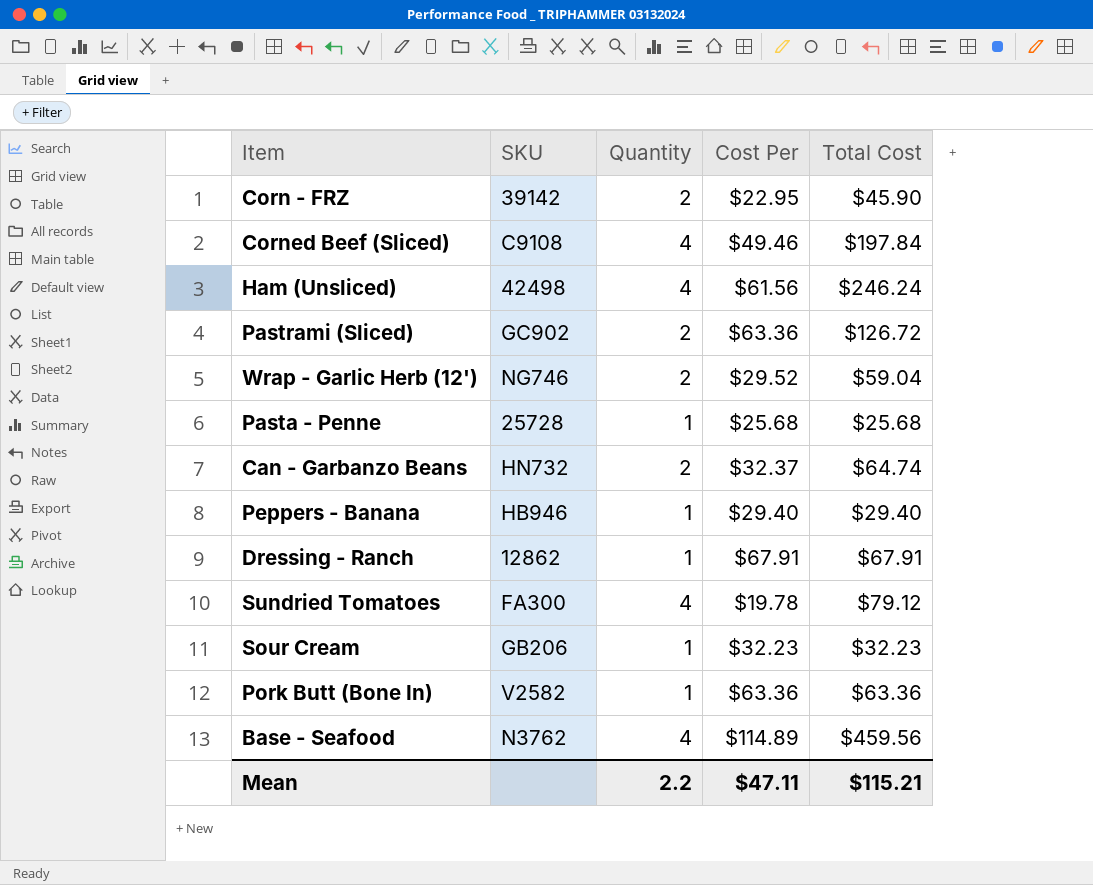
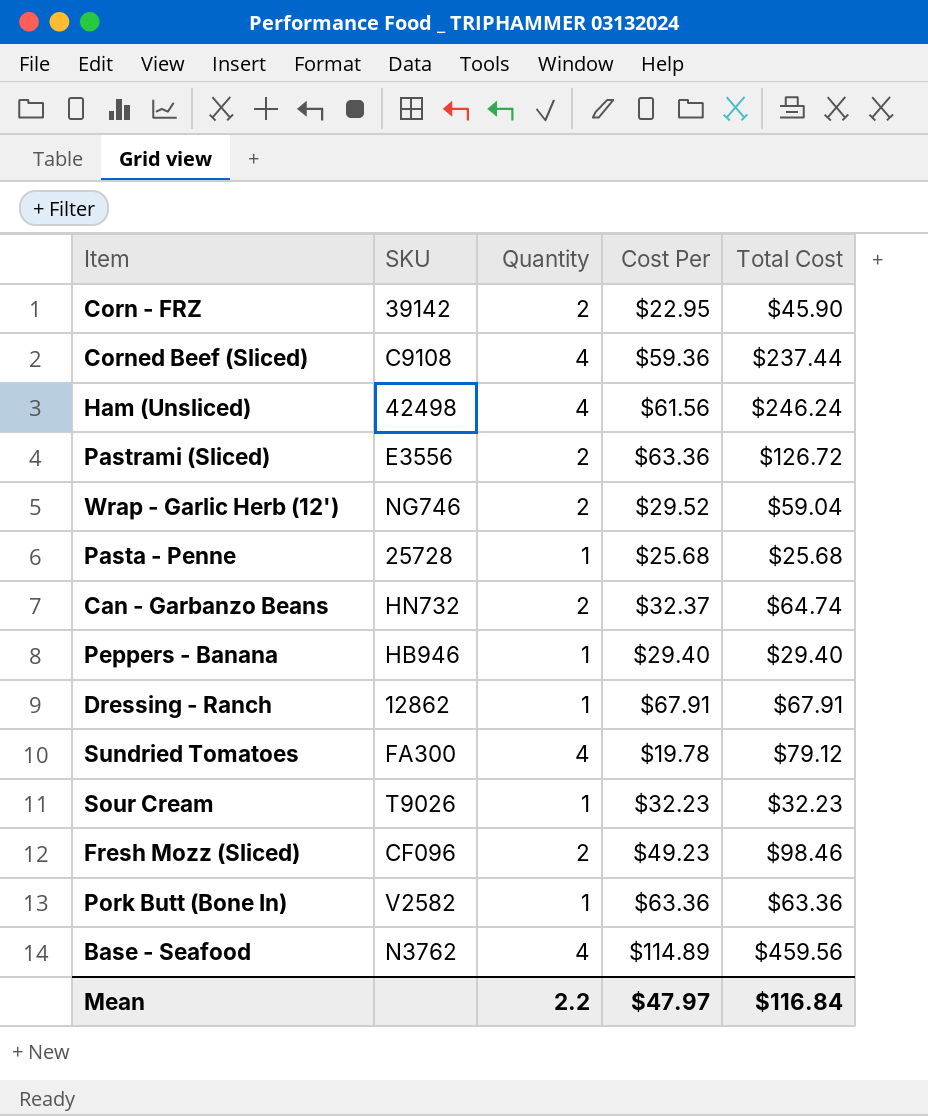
Corned Beef (Sliced) | Cost Per: $49.46 -> $59.36
Corned Beef (Sliced) | Total Cost: $197.84 -> $237.44
Pastrami (Sliced) | SKU: GC902 -> E3556
Sour Cream | SKU: GB206 -> T9026
row Fresh Mozz (Sliced): none -> CF096 | 2 | $49.23 | $98.46
Mean | Cost Per: $47.11 -> $47.97
Mean | Total Cost: $115.21 -> $116.84

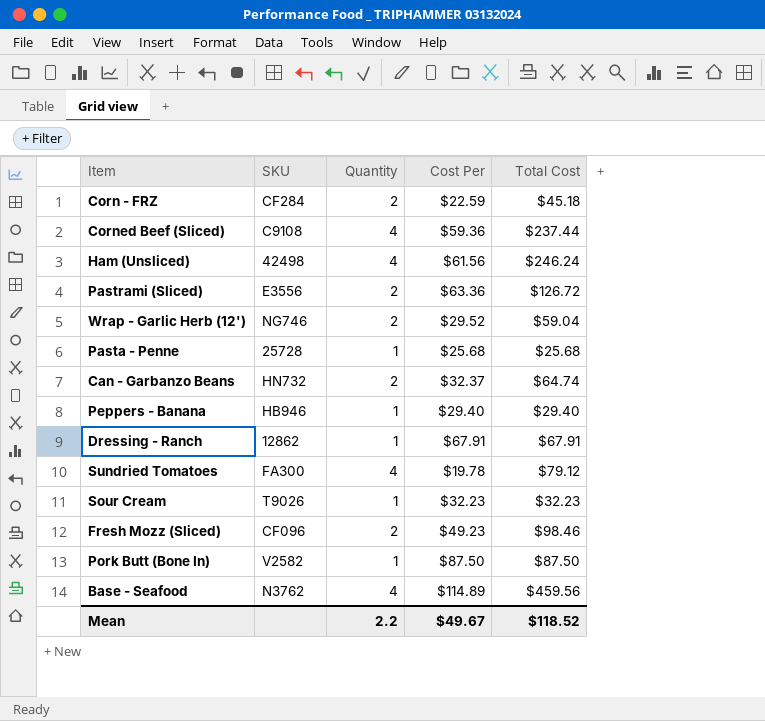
Corn - FRZ | SKU: 39142 -> CF284
Corn - FRZ | Cost Per: $22.95 -> $22.59
Corn - FRZ | Total Cost: $45.90 -> $45.18
Pork Butt (Bone In) | Cost Per: $63.36 -> $87.50
Pork Butt (Bone In) | Total Cost: $63.36 -> $87.50
Mean | Cost Per: $47.97 -> $49.67
Mean | Total Cost: $116.84 -> $118.52

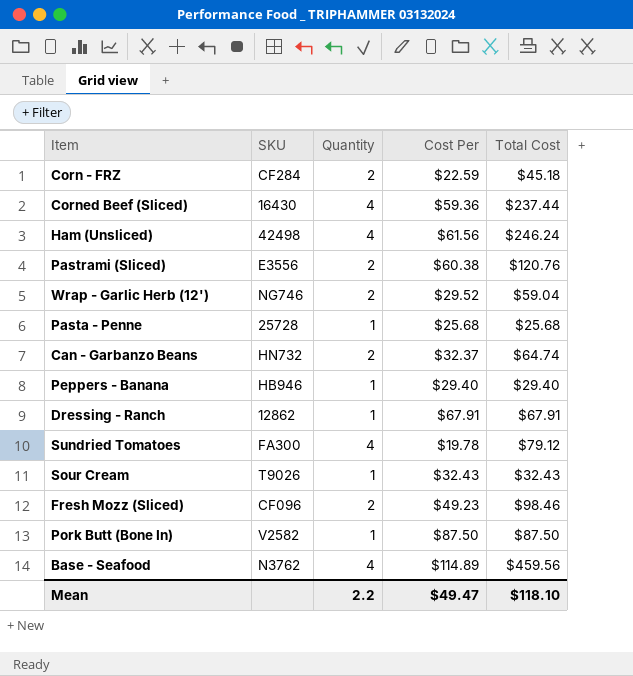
Corned Beef (Sliced) | SKU: C9108 -> 16430
Pastrami (Sliced) | Cost Per: $63.36 -> $60.38
Pastrami (Sliced) | Total Cost: $126.72 -> $120.76
Sour Cream | Cost Per: $32.23 -> $32.43
Sour Cream | Total Cost: $32.23 -> $32.43
Mean | Cost Per: $49.67 -> $49.47
Mean | Total Cost: $118.52 -> $118.10

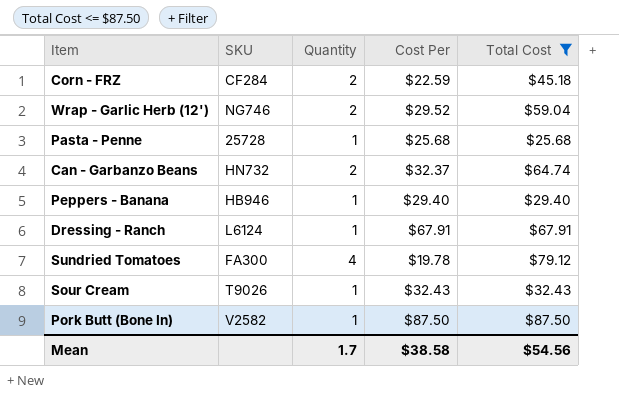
filter: none -> Total Cost <= $87.50
Dressing - Ranch | SKU: 12862 -> L6124
Mean | Quantity: 2.2 -> 1.7
Mean | Cost Per: $49.47 -> $38.58
Mean | Total Cost: $118.10 -> $54.56

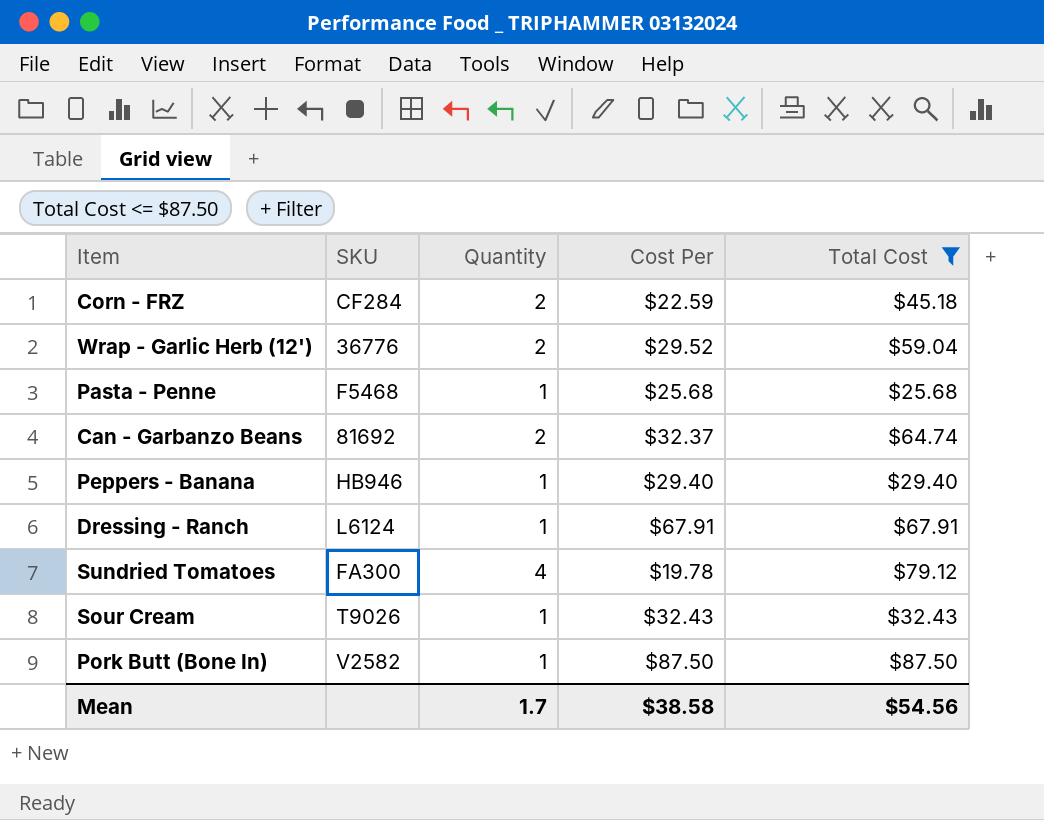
Wrap - Garlic Herb (12') | SKU: NG746 -> 36776
Pasta - Penne | SKU: 25728 -> F5468
Can - Garbanzo Beans | SKU: HN732 -> 81692

